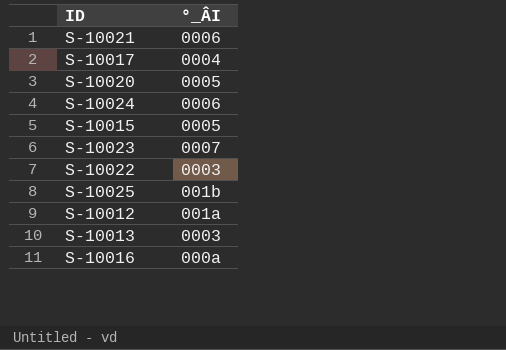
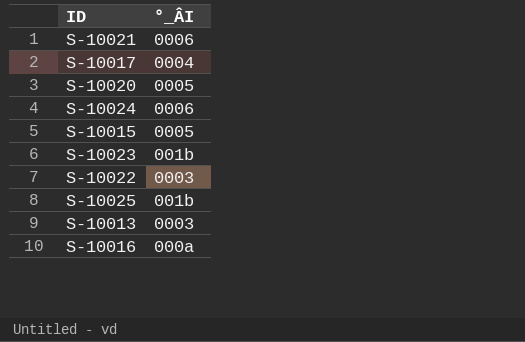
row S-10012: 001a -> none
S-10023 | °_ÂI: 0007 -> 001b

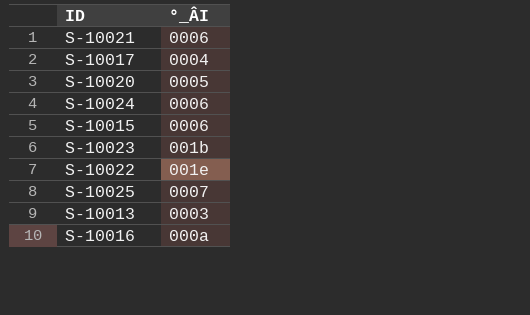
S-10015 | °_ÂI: 0005 -> 0006
S-10022 | °_ÂI: 0003 -> 001e
S-10025 | °_ÂI: 001b -> 0007

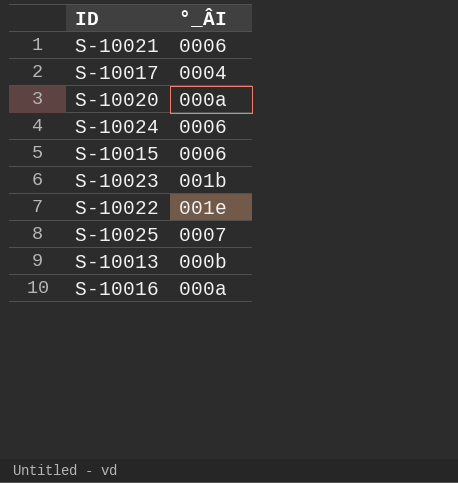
S-10020 | °_ÂI: 0005 -> 000a
S-10013 | °_ÂI: 0003 -> 000b

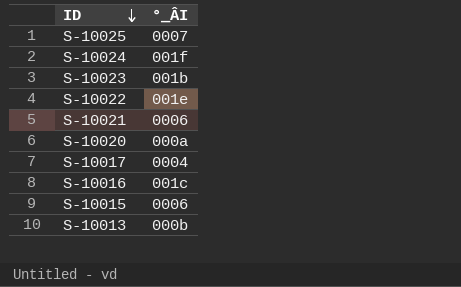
row order: none -> ID descending
S-10024 | °_ÂI: 0006 -> 001f
S-10016 | °_ÂI: 000a -> 001c

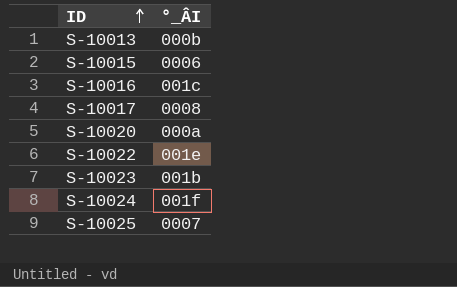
row order: ID descending -> ID ascending
row S-10021: 0006 -> none
S-10017 | °_ÂI: 0004 -> 0008

